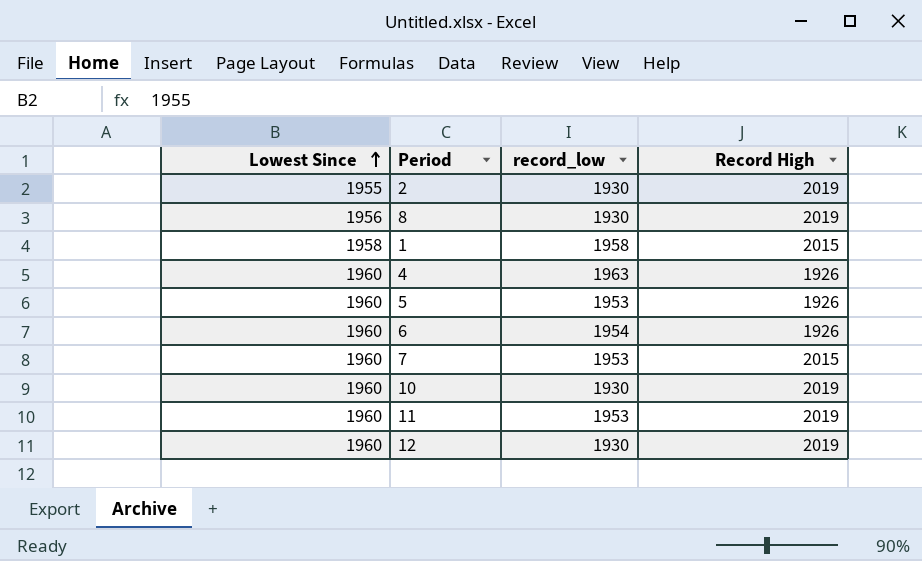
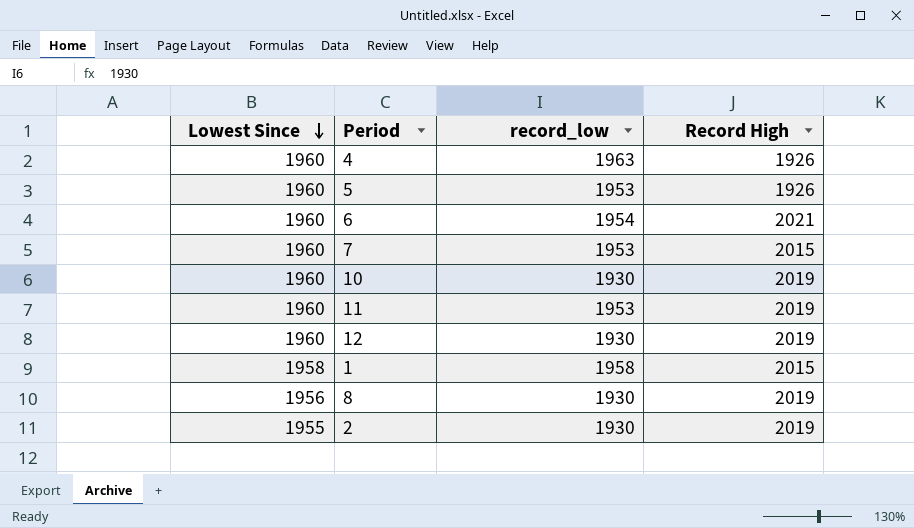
row order: Lowest Since ascending -> Lowest Since descending
6 | Record High: 1926 -> 2021

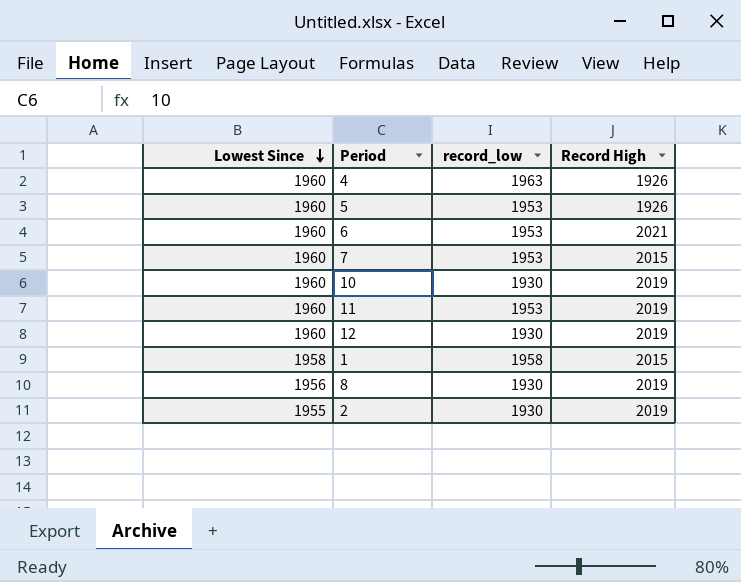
6 | record_low: 1954 -> 1953

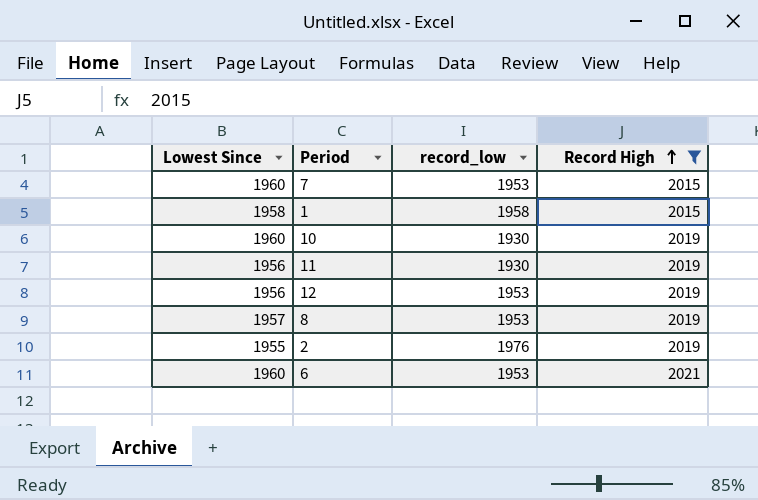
filter: none -> Record High != 1926
row order: Lowest Since descending -> Record High ascending
11 | Lowest Since: 1960 -> 1956
11 | record_low: 1953 -> 1930
12 | Lowest Since: 1960 -> 1956
12 | record_low: 1930 -> 1953
8 | Lowest Since: 1956 -> 1957
8 | record_low: 1930 -> 1953
2 | record_low: 1930 -> 1976

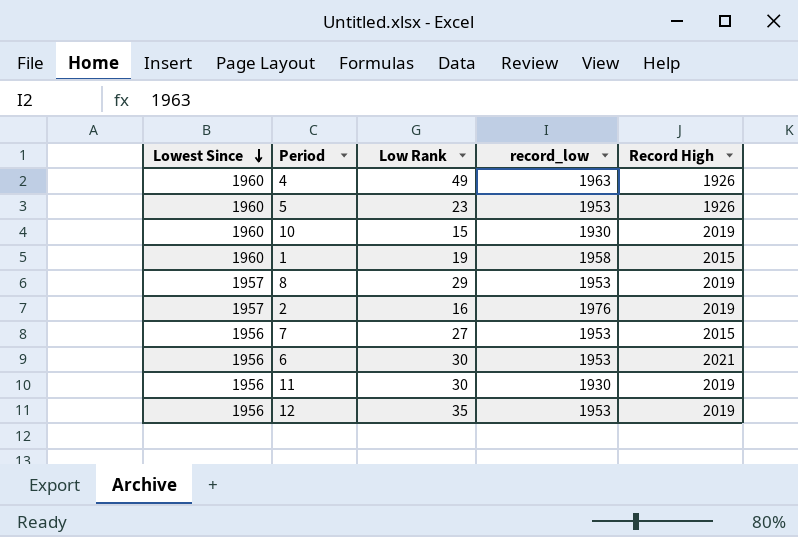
filter: Record High != 1926 -> none
row order: Record High ascending -> Lowest Since descending
column Low Rank | position: none -> 3
1 | Lowest Since: 1958 -> 1960
2 | Lowest Since: 1955 -> 1957
7 | Lowest Since: 1960 -> 1956
6 | Lowest Since: 1960 -> 1956

